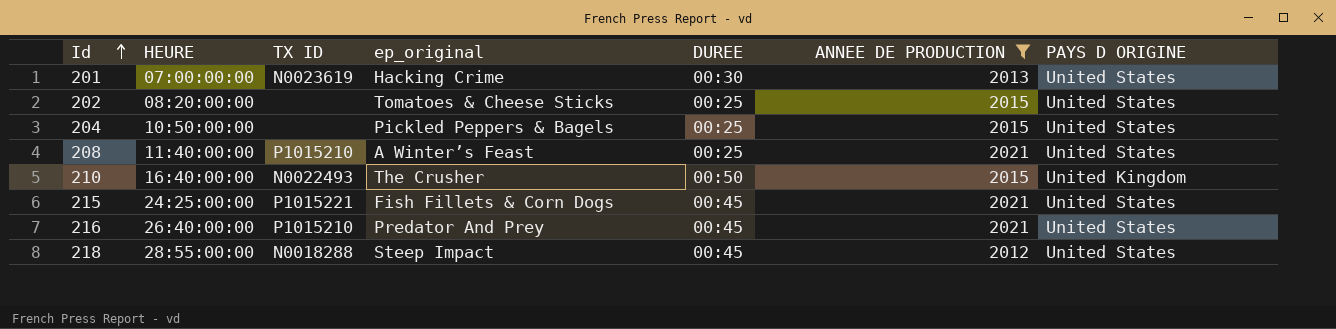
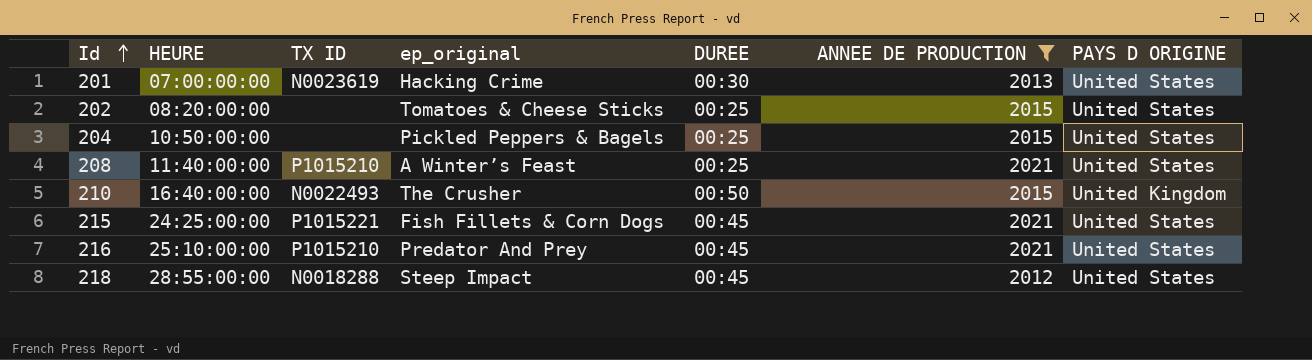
216 | HEURE: 26:40:00:00 -> 25:10:00:00

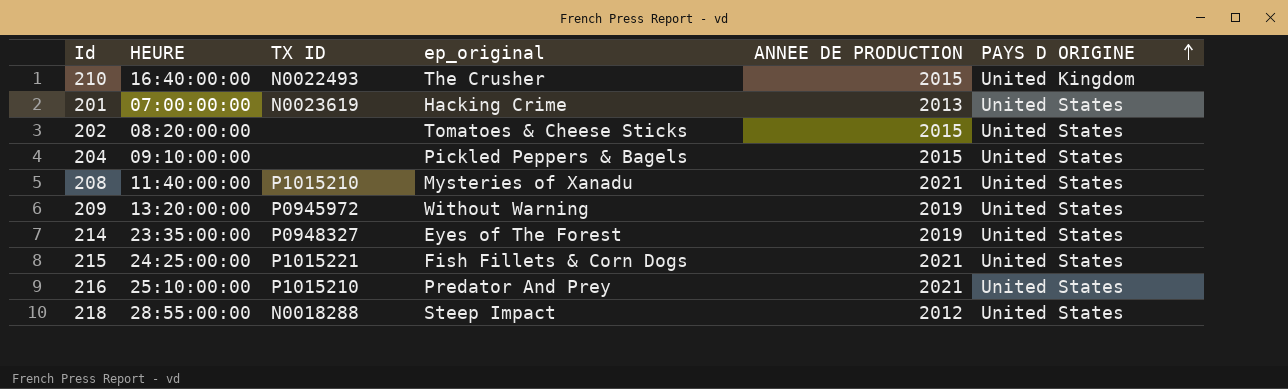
filter: ANNEE DE PRODUCTION != 2019 -> none
row order: Id ascending -> PAYS D ORIGINE ascending
column DUREE | position: 5 -> none
204 | HEURE: 10:50:00:00 -> 09:10:00:00
208 | ep_original: A Winter’s Feast -> Mysteries of Xanadu

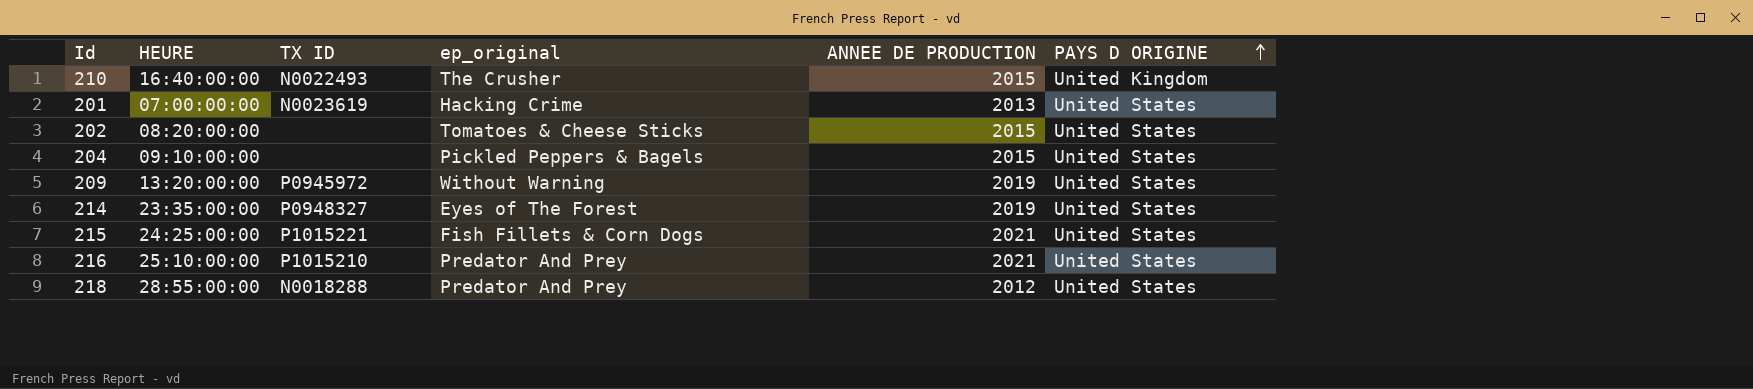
row 208: 11:40:00:00 | P1015210 | Mysteries of Xanadu | 2021 | United States -> none
218 | ep_original: Steep Impact -> Predator And Prey

